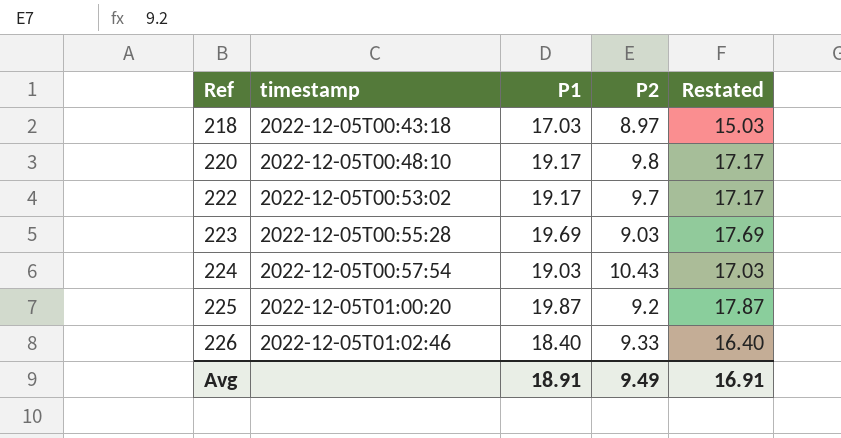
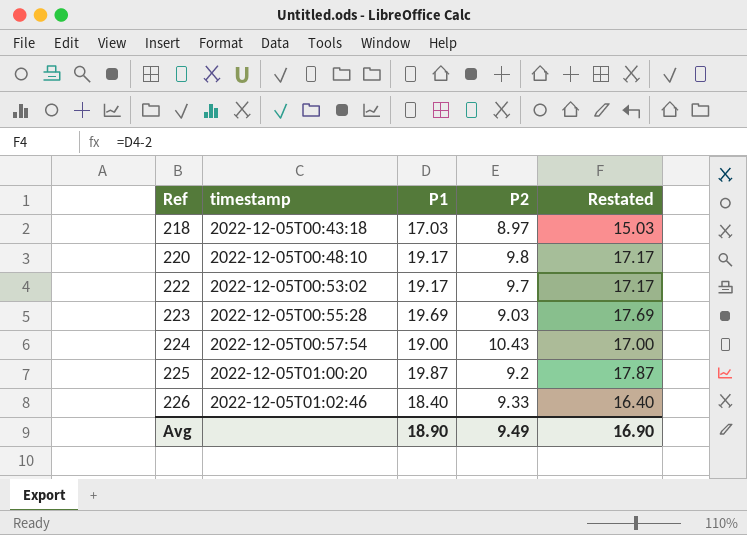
224 | P1: 19.03 -> 19.00
224 | Restated: 17.03 -> 17.00
Avg | P1: 18.91 -> 18.90
Avg | Restated: 16.91 -> 16.90

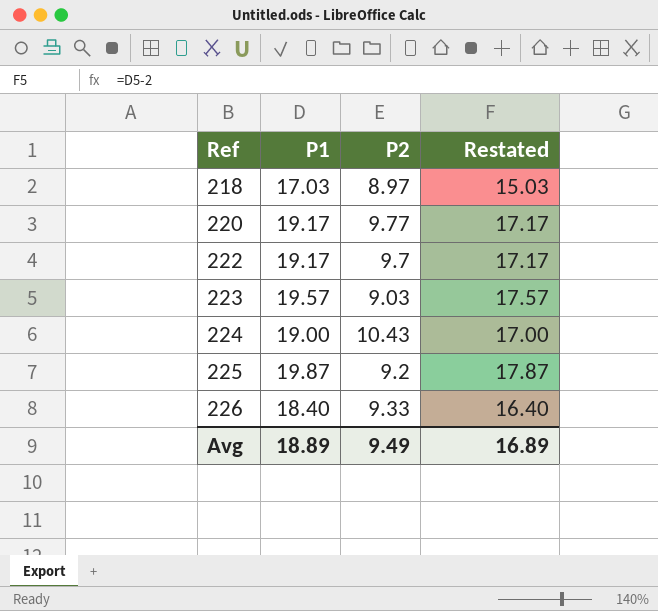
column timestamp | position: 2 -> none
220 | P2: 9.8 -> 9.77
223 | P1: 19.69 -> 19.57
223 | Restated: 17.69 -> 17.57
Avg | P1: 18.90 -> 18.89
Avg | Restated: 16.90 -> 16.89

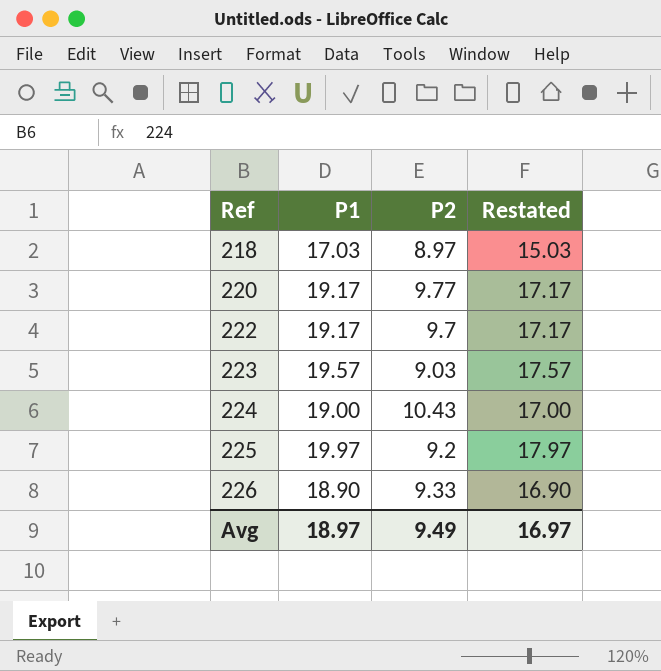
225 | P1: 19.87 -> 19.97
225 | Restated: 17.87 -> 17.97
226 | P1: 18.40 -> 18.90
226 | Restated: 16.40 -> 16.90
Avg | P1: 18.89 -> 18.97
Avg | Restated: 16.89 -> 16.97

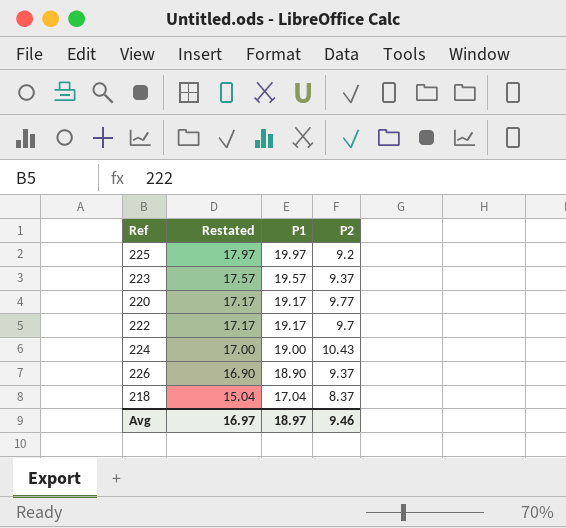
row order: Ref ascending -> Restated descending
column Restated | position: 4 -> 2
223 | P2: 9.03 -> 9.37
226 | P2: 9.33 -> 9.37
218 | Restated: 15.03 -> 15.04
218 | P1: 17.03 -> 17.04
218 | P2: 8.97 -> 8.37
Avg | P2: 9.49 -> 9.46

